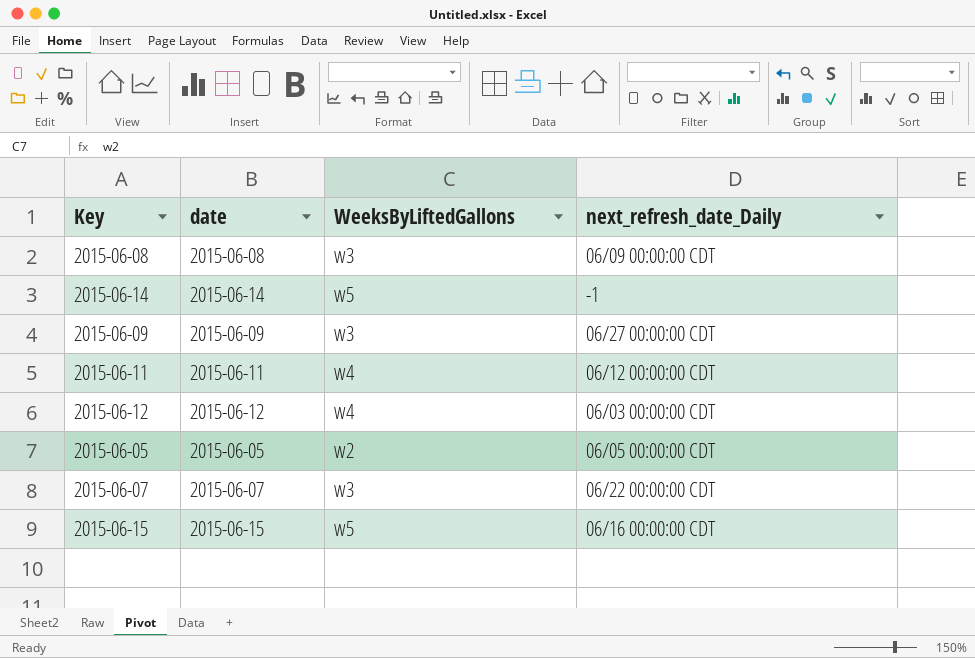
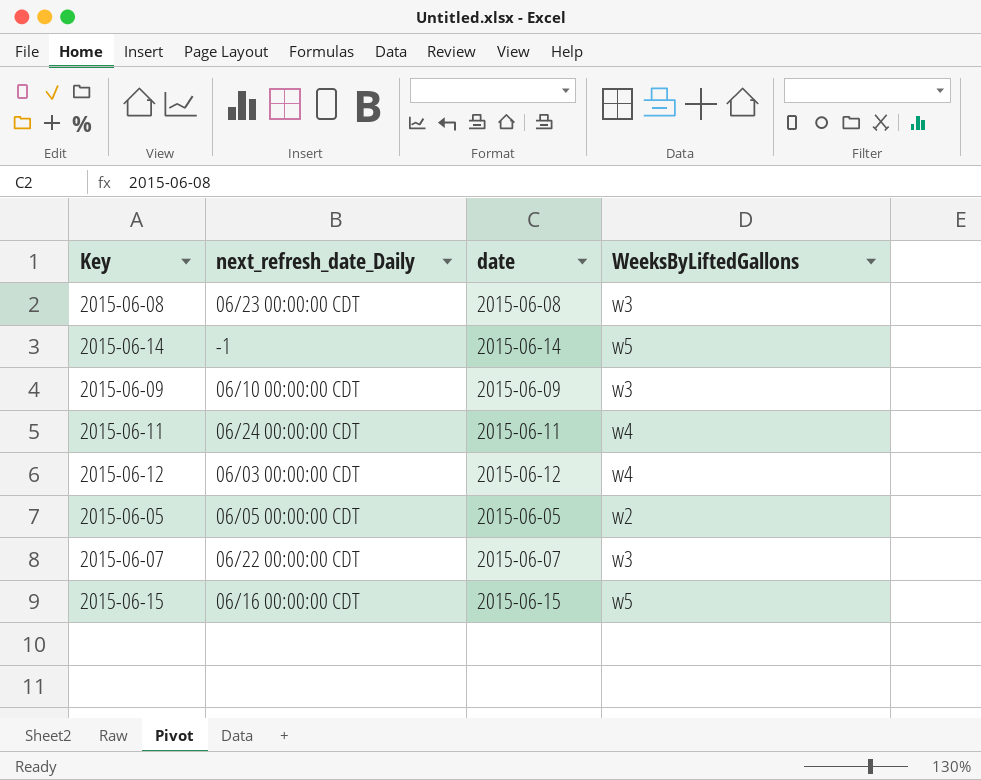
column next_refresh_date_Daily | position: 4 -> 2
2015-06-08 | next_refresh_date_Daily: 06/09 00:00:00 CDT -> 06/23 00:00:00 CDT
2015-06-09 | next_refresh_date_Daily: 06/27 00:00:00 CDT -> 06/10 00:00:00 CDT
2015-06-11 | next_refresh_date_Daily: 06/12 00:00:00 CDT -> 06/24 00:00:00 CDT

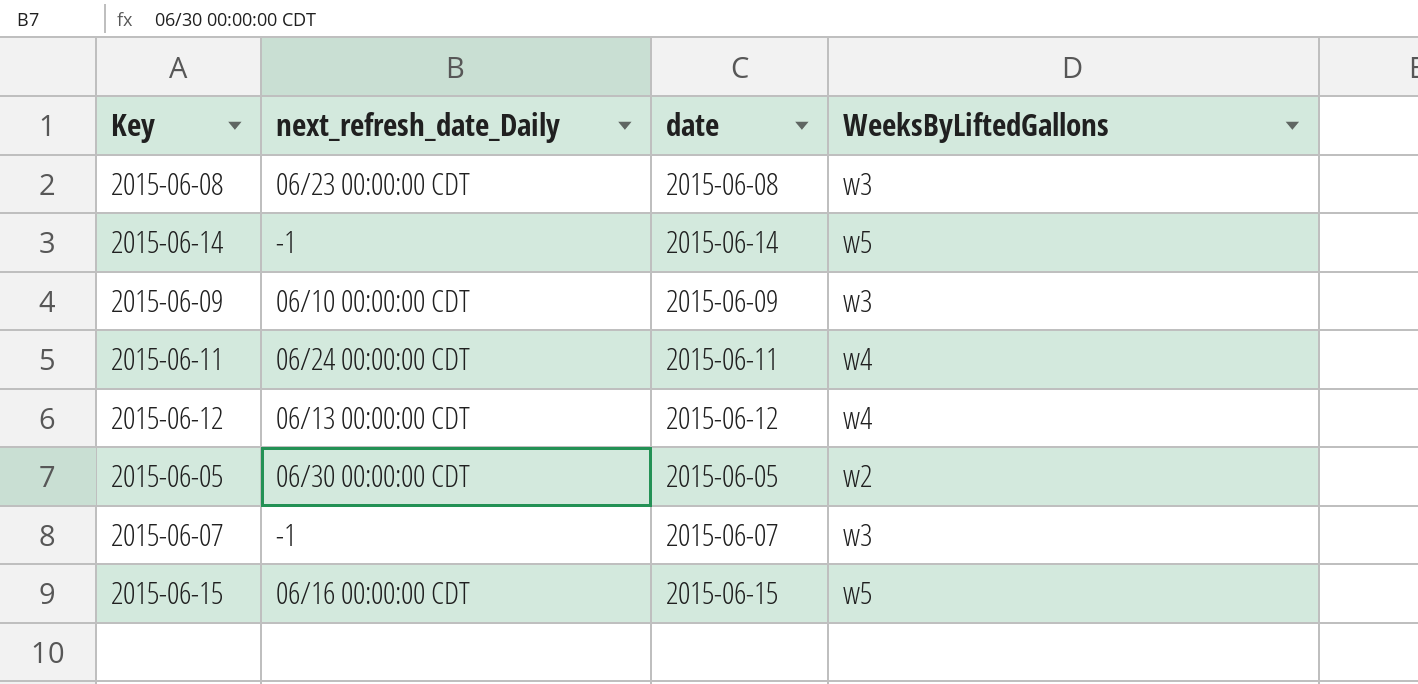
2015-06-12 | next_refresh_date_Daily: 06/03 00:00:00 CDT -> 06/13 00:00:00 CDT
2015-06-05 | next_refresh_date_Daily: 06/05 00:00:00 CDT -> 06/30 00:00:00 CDT
2015-06-07 | next_refresh_date_Daily: 06/22 00:00:00 CDT -> -1

